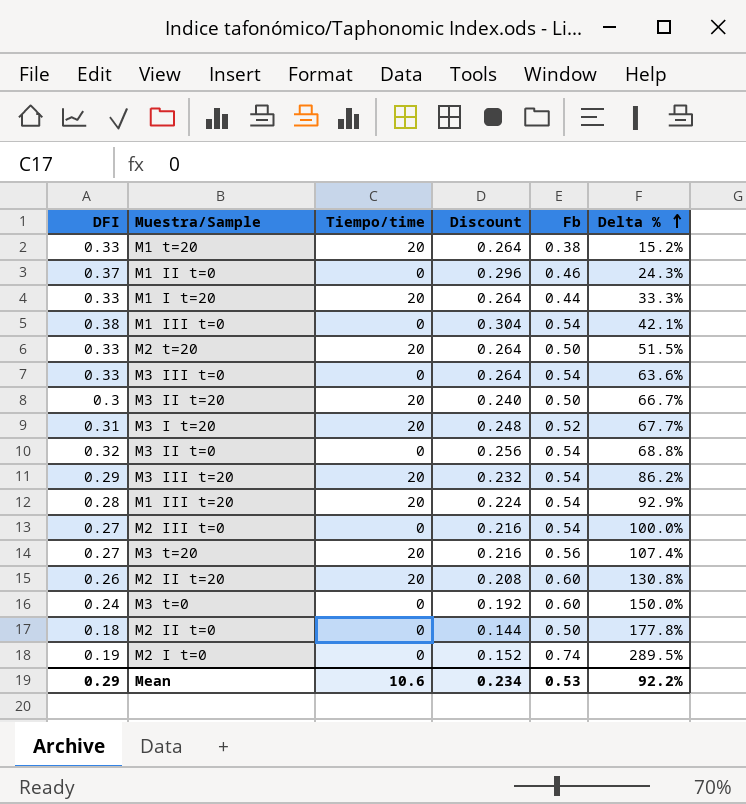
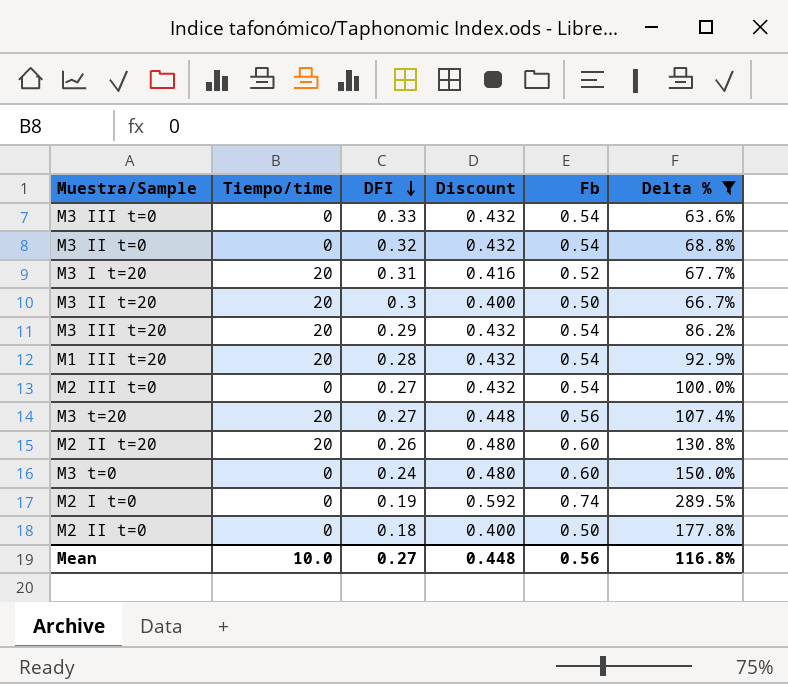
filter: none -> Delta % >= 63.6%
row order: Delta % ascending -> DFI descending
column DFI | position: 1 -> 3
column Discount | formula: [DFI] * 0.8 -> [Fb] * 0.8
Mean | Tiempo/time: 10.6 -> 10.0
Mean | DFI: 0.29 -> 0.27
Mean | Discount: 0.234 -> 0.448
Mean | Fb: 0.53 -> 0.56
Mean | Delta %: 92.2% -> 116.8%

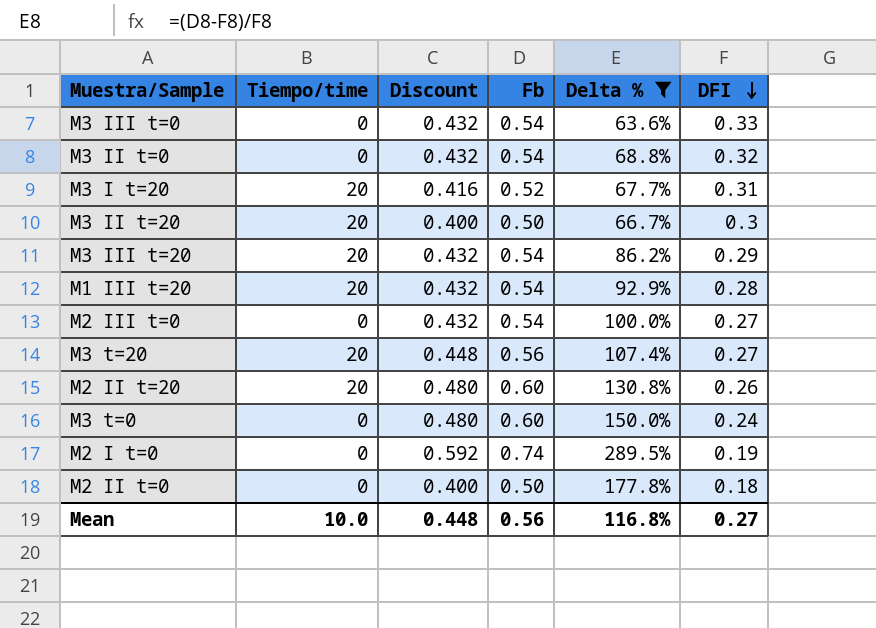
column DFI | position: 3 -> 6

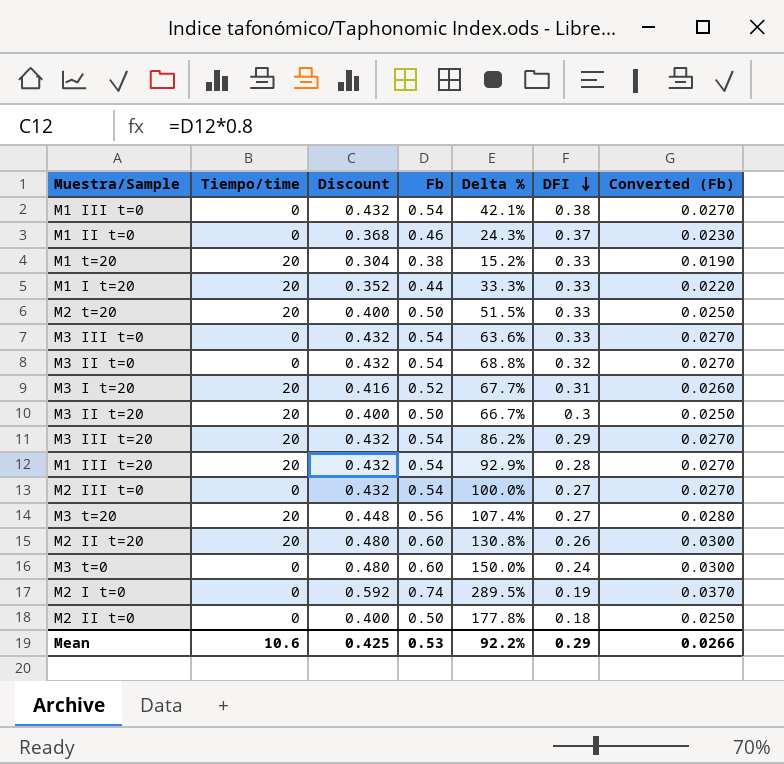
filter: Delta % >= 63.6% -> none
column Converted (Fb) | formula: none -> [Fb] * 0.05
Mean | Tiempo/time: 10.0 -> 10.6
Mean | Discount: 0.448 -> 0.425
Mean | Fb: 0.56 -> 0.53
Mean | Delta %: 116.8% -> 92.2%
Mean | DFI: 0.27 -> 0.29

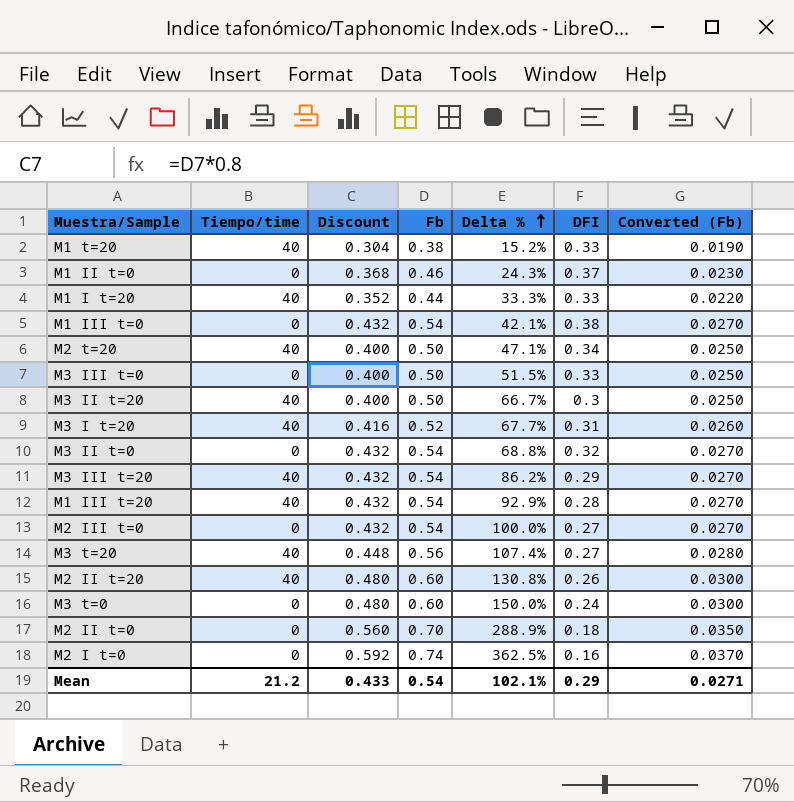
row order: DFI descending -> Delta % ascending
M1 t=20 | Tiempo/time: 20 -> 40
M1 I t=20 | Tiempo/time: 20 -> 40
M2 t=20 | Tiempo/time: 20 -> 40
M2 t=20 | Delta %: 51.5% -> 47.1%
M2 t=20 | DFI: 0.33 -> 0.34
M3 III t=0 | Discount: 0.432 -> 0.400
M3 III t=0 | Fb: 0.54 -> 0.50
M3 III t=0 | Delta %: 63.6% -> 51.5%
M3 III t=0 | Converted (Fb): 0.0270 -> 0.0250
M3 II t=20 | Tiempo/time: 20 -> 40
M3 I t=20 | Tiempo/time: 20 -> 40
M3 III t=20 | Tiempo/time: 20 -> 40
M1 III t=20 | Tiempo/time: 20 -> 40
M3 t=20 | Tiempo/time: 20 -> 40
M2 II t=20 | Tiempo/time: 20 -> 40
M2 II t=0 | Discount: 0.400 -> 0.560
M2 II t=0 | Fb: 0.50 -> 0.70
M2 II t=0 | Delta %: 177.8% -> 288.9%
M2 II t=0 | Converted (Fb): 0.0250 -> 0.0350
M2 I t=0 | Delta %: 289.5% -> 362.5%
M2 I t=0 | DFI: 0.19 -> 0.16
Mean | Tiempo/time: 10.6 -> 21.2
Mean | Discount: 0.425 -> 0.433
Mean | Fb: 0.53 -> 0.54
Mean | Delta %: 92.2% -> 102.1%
Mean | Converted (Fb): 0.0266 -> 0.0271

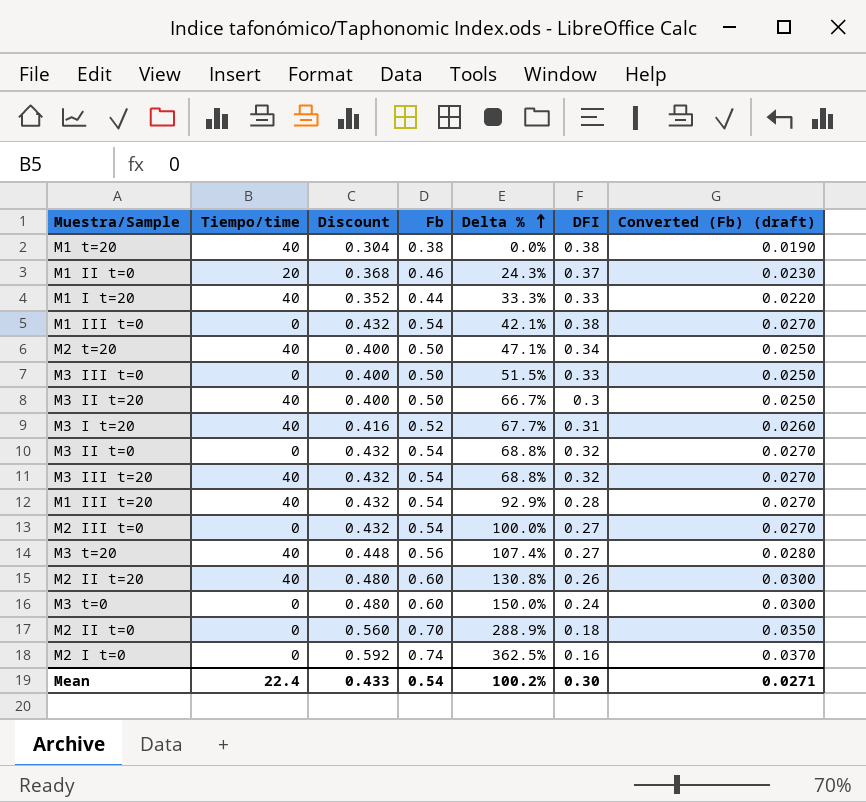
column name: Converted (Fb) -> Converted (Fb) (draft)
M1 t=20 | Delta %: 15.2% -> 0.0%
M1 t=20 | DFI: 0.33 -> 0.38
M1 II t=0 | Tiempo/time: 0 -> 20
M3 III t=20 | Delta %: 86.2% -> 68.8%
M3 III t=20 | DFI: 0.29 -> 0.32
Mean | Tiempo/time: 21.2 -> 22.4
Mean | Delta %: 102.1% -> 100.2%
Mean | DFI: 0.29 -> 0.30

